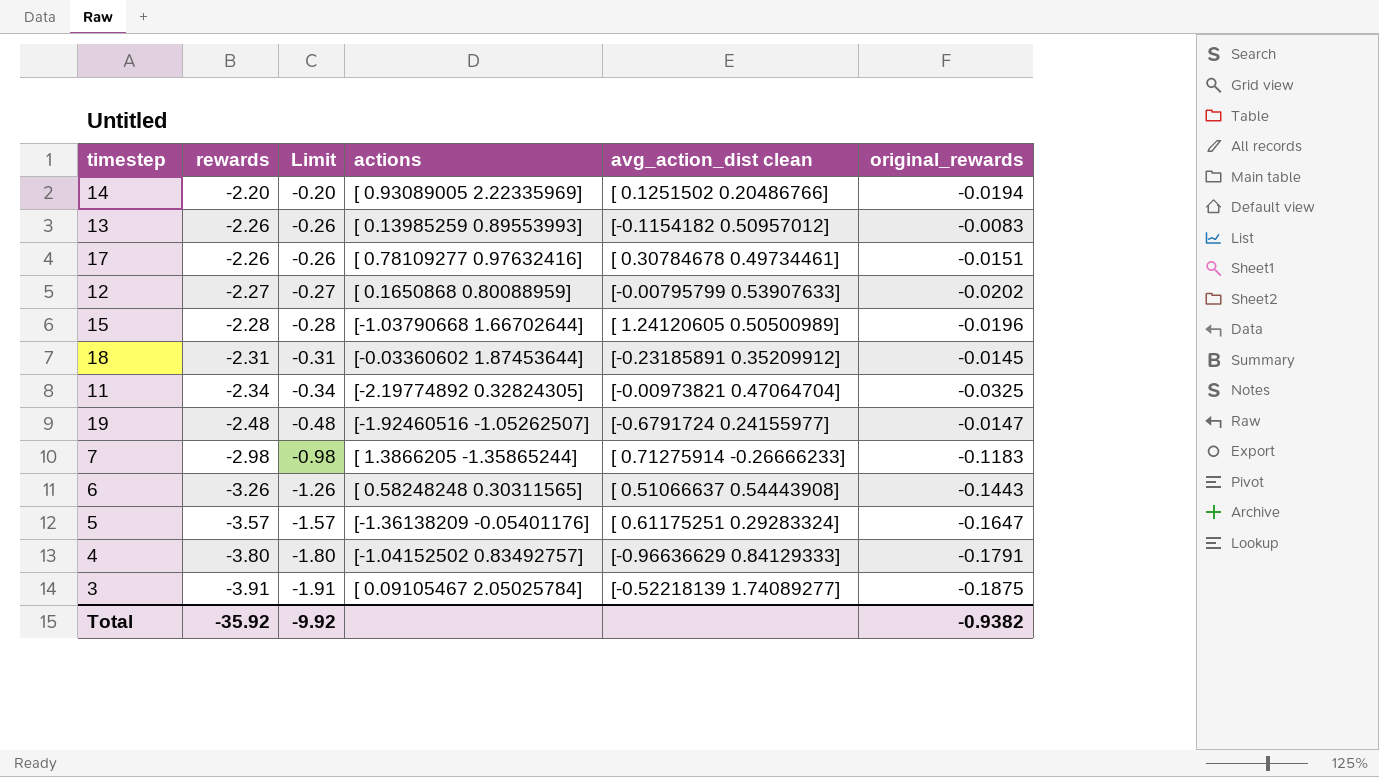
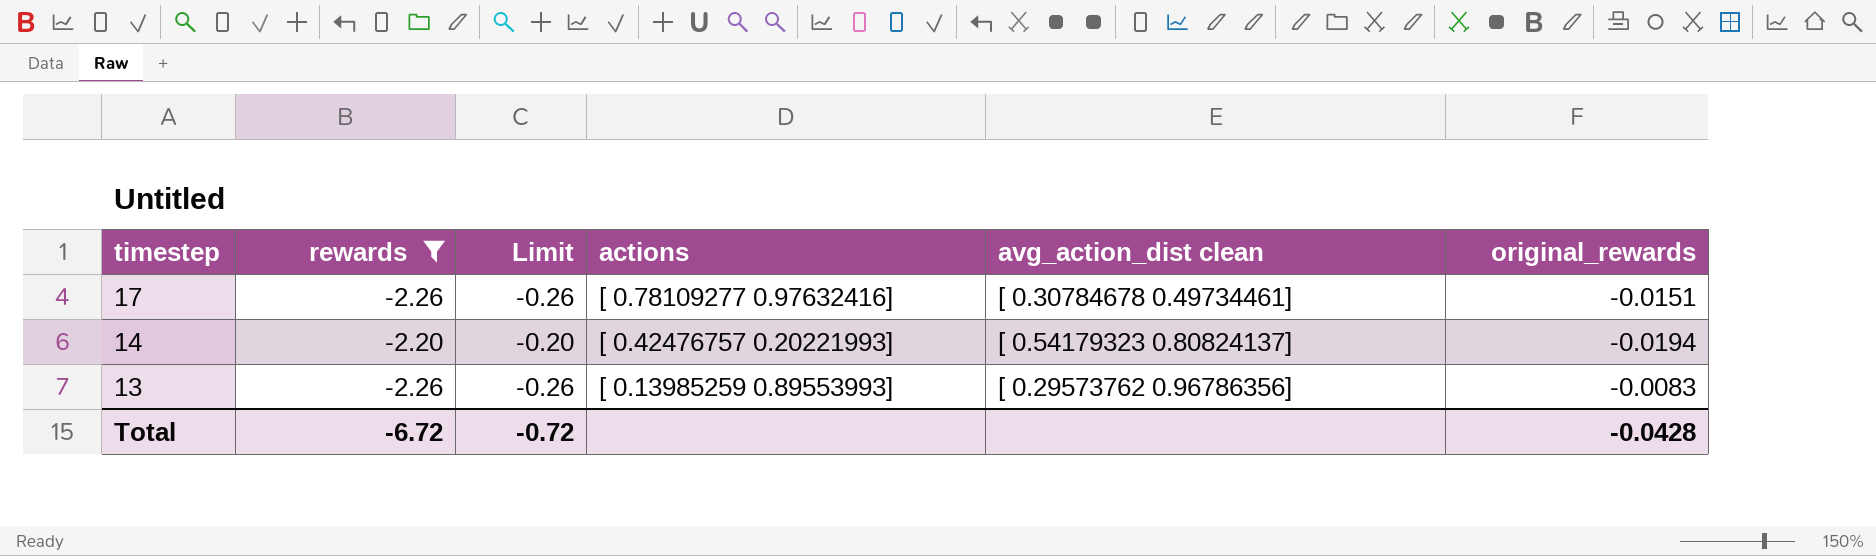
filter: none -> rewards >= -2.26
row order: rewards descending -> timestep descending
14 | actions: [ 0.93089005 2.22335969] -> [ 0.42476757 0.20221993]
14 | avg_action_dist clean: [ 0.1251502 0.20486766] -> [ 0.54179323 0.80824137]
13 | avg_action_dist clean: [-0.1154182 0.50957012] -> [ 0.29573762 0.96786356]
Total | rewards: -35.92 -> -6.72
Total | Limit: -9.92 -> -0.72
Total | original_rewards: -0.9382 -> -0.0428

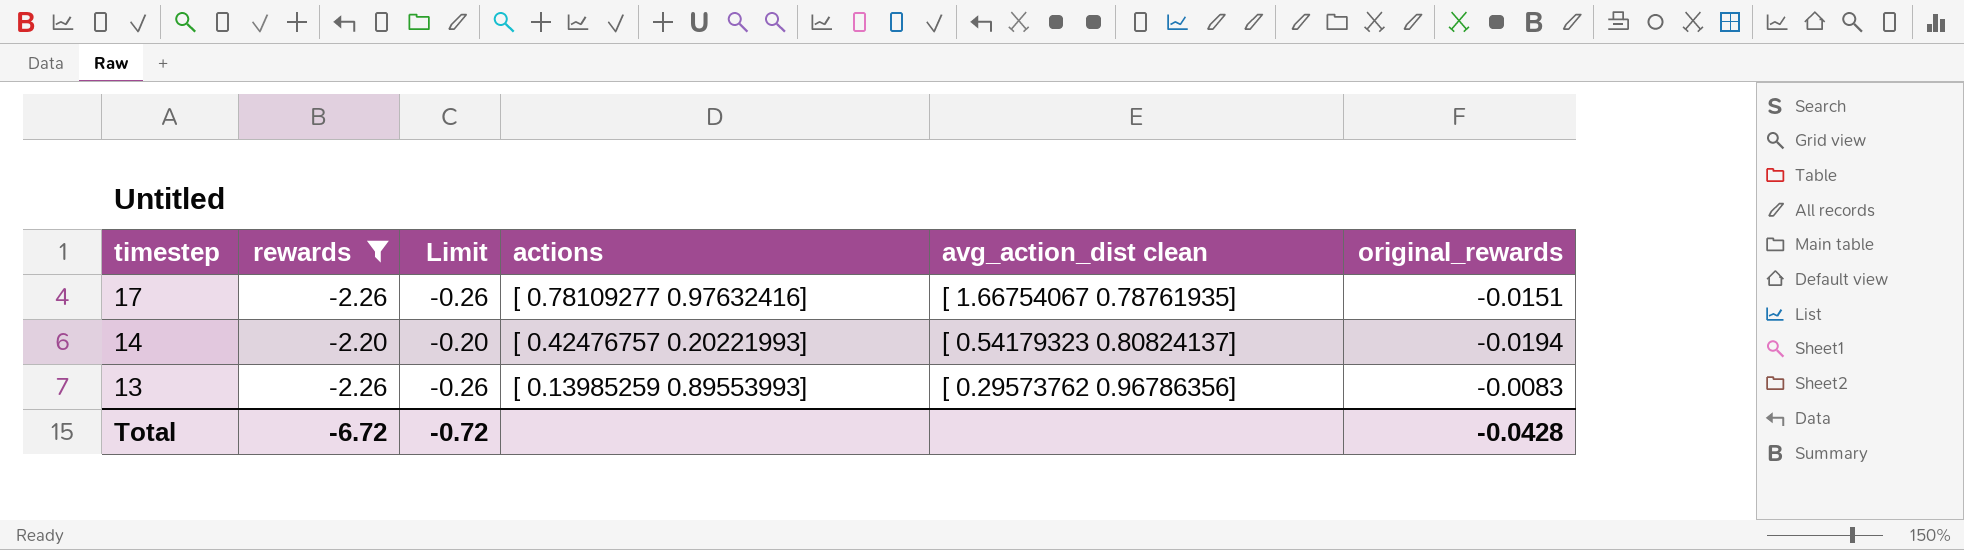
17 | avg_action_dist clean: [ 0.30784678 0.49734461] -> [ 1.66754067 0.78761935]

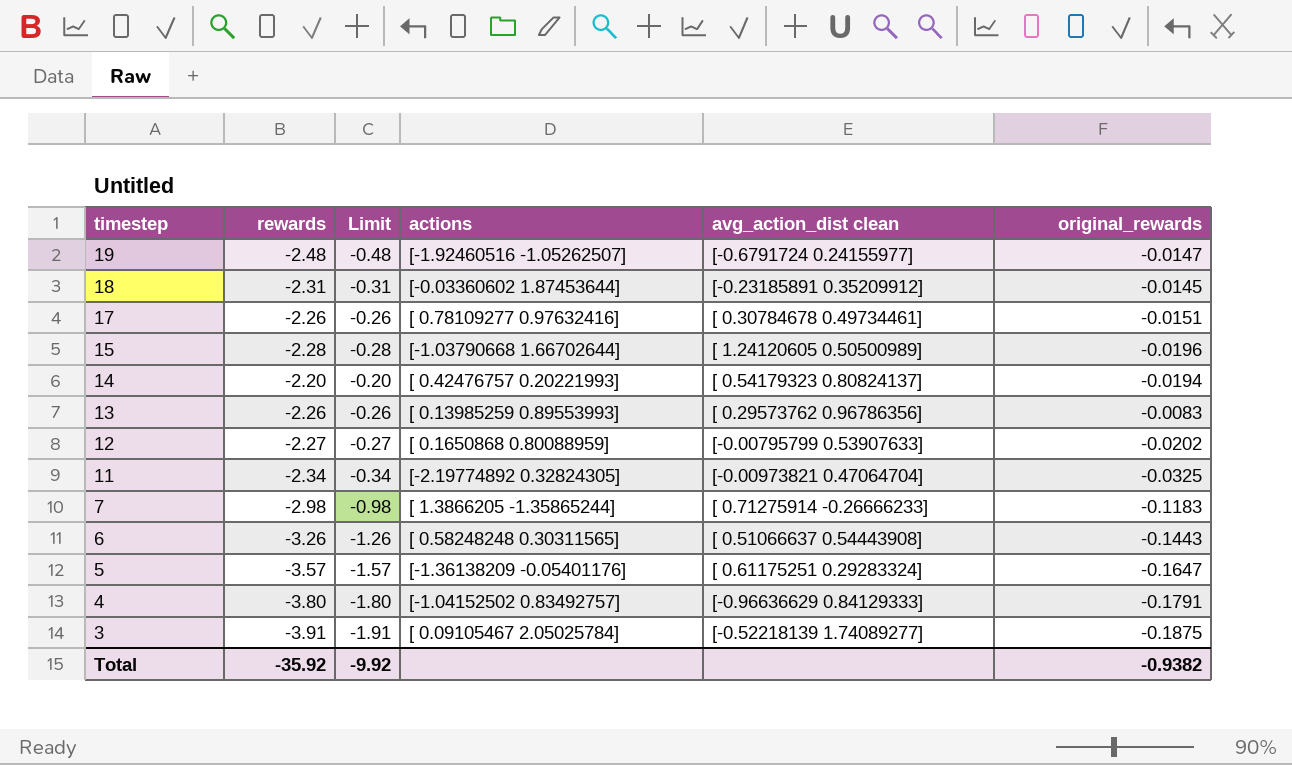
filter: rewards >= -2.26 -> none
17 | avg_action_dist clean: [ 1.66754067 0.78761935] -> [ 0.30784678 0.49734461]
Total | rewards: -6.72 -> -35.92
Total | Limit: -0.72 -> -9.92
Total | original_rewards: -0.0428 -> -0.9382

